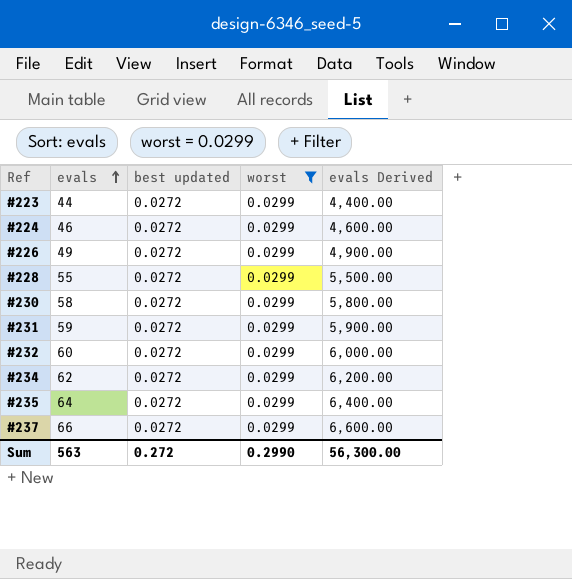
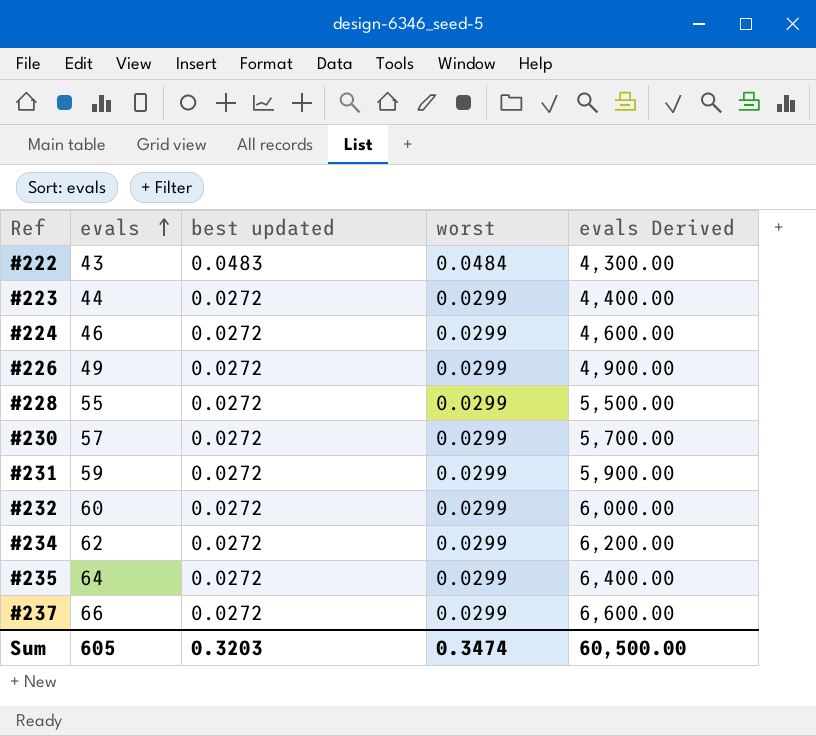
filter: worst = 0.0299 -> none
#230 | evals: 58 -> 57
#230 | evals Derived: 5,800.00 -> 5,700.00
Sum | evals: 563 -> 605
Sum | best updated: 0.272 -> 0.3203
Sum | worst: 0.2990 -> 0.3474
Sum | evals Derived: 56,300.00 -> 60,500.00

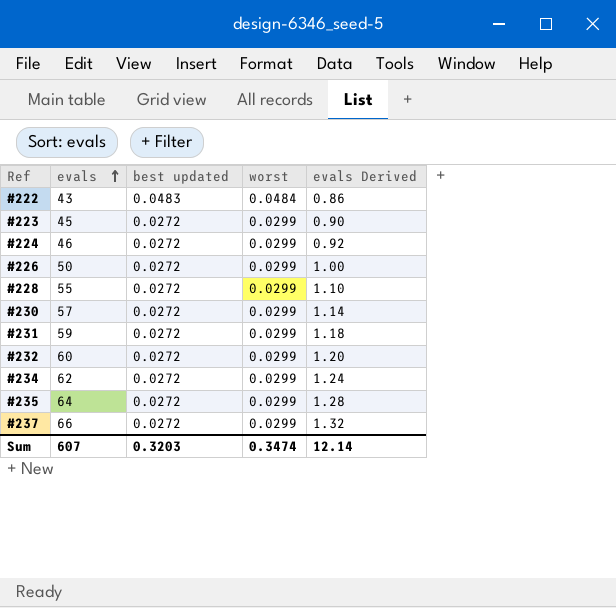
column evals Derived | formula: [evals] * 100 -> [evals] * 0.02
#223 | evals: 44 -> 45
#226 | evals: 49 -> 50
Sum | evals: 605 -> 607
Sum | evals Derived: 60,500.00 -> 12.14

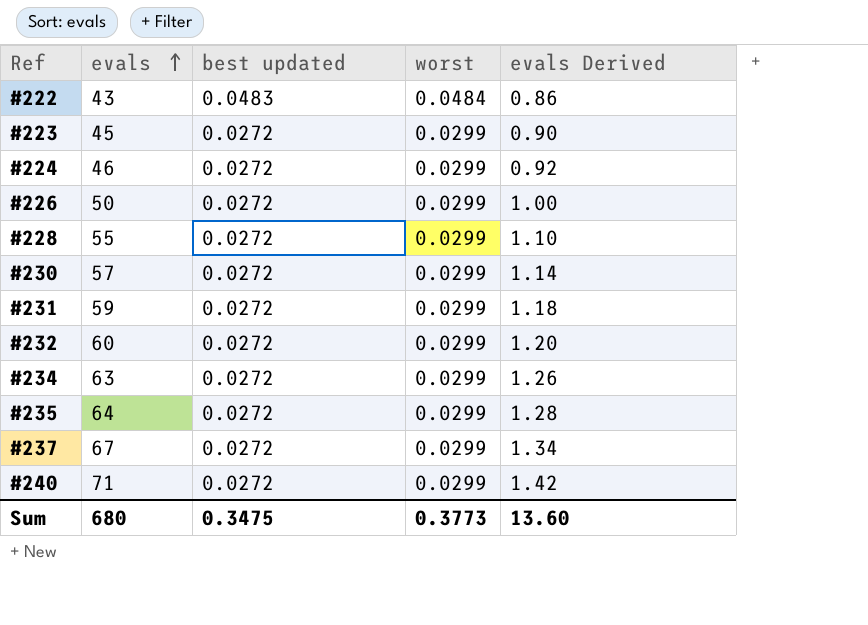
#234 | evals: 62 -> 63
#234 | evals Derived: 1.24 -> 1.26
#237 | evals: 66 -> 67
#237 | evals Derived: 1.32 -> 1.34
row #240: none -> 71 | 0.0272 | 0.0299 | 1.42
Sum | evals: 607 -> 680
Sum | best updated: 0.3203 -> 0.3475
Sum | worst: 0.3474 -> 0.3773
Sum | evals Derived: 12.14 -> 13.60

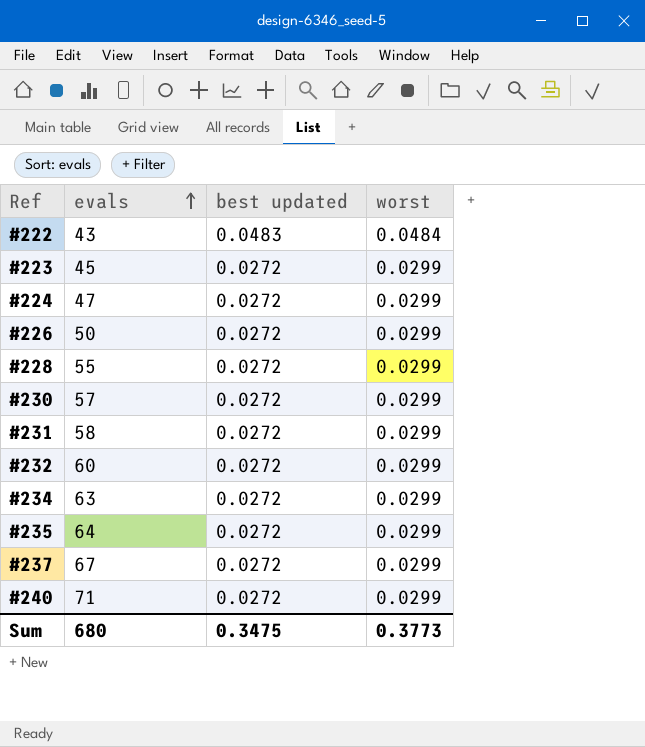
column evals Derived | formula: [evals] * 0.02 -> none
#224 | evals: 46 -> 47
#231 | evals: 59 -> 58

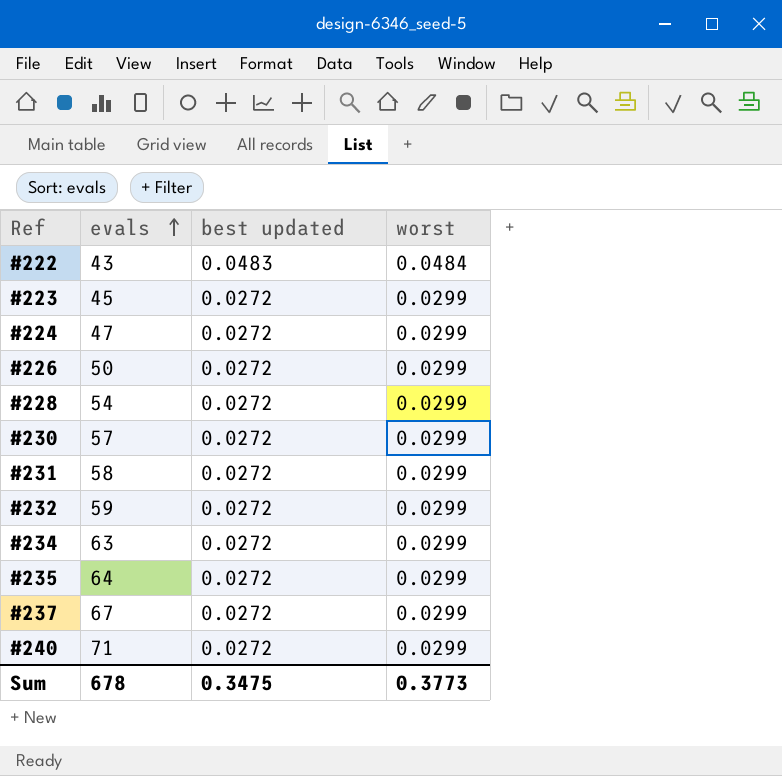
#228 | evals: 55 -> 54
#232 | evals: 60 -> 59
Sum | evals: 680 -> 678

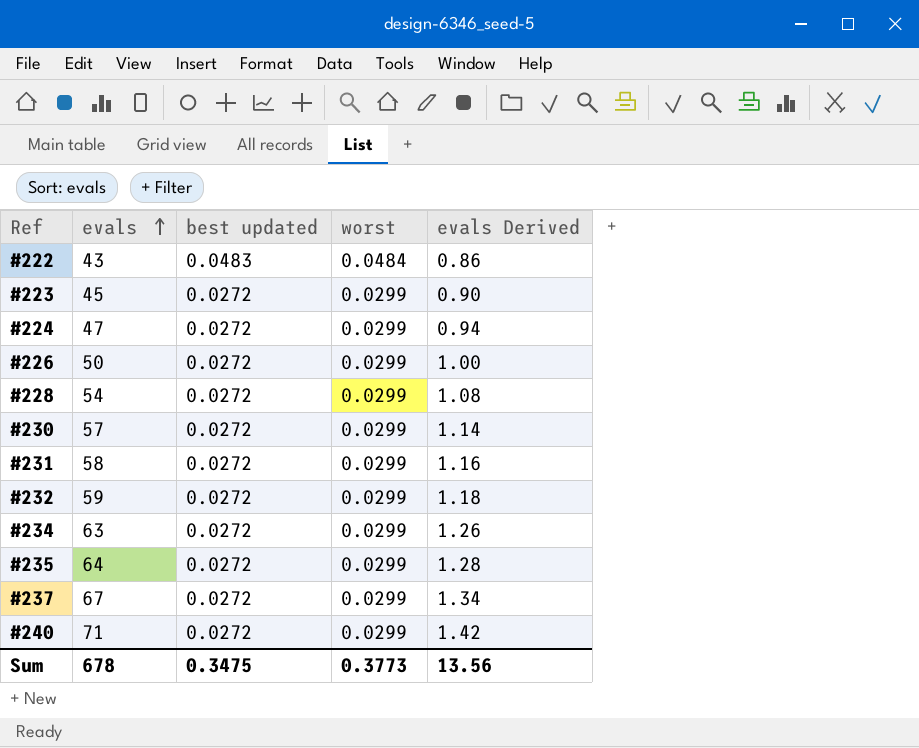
column evals Derived | formula: none -> [evals] * 0.02

